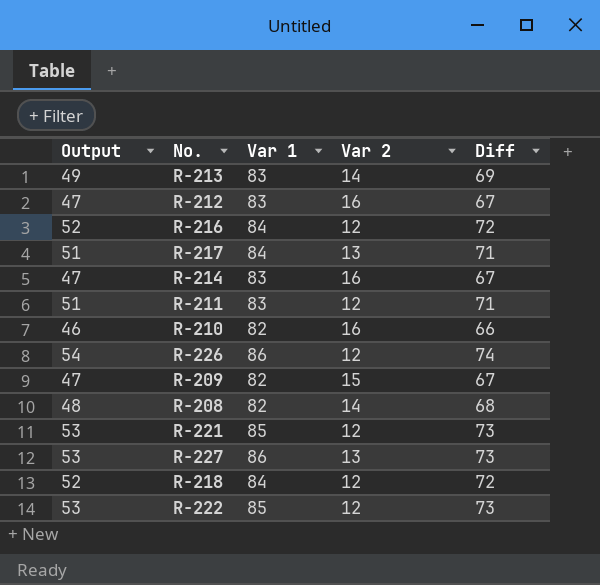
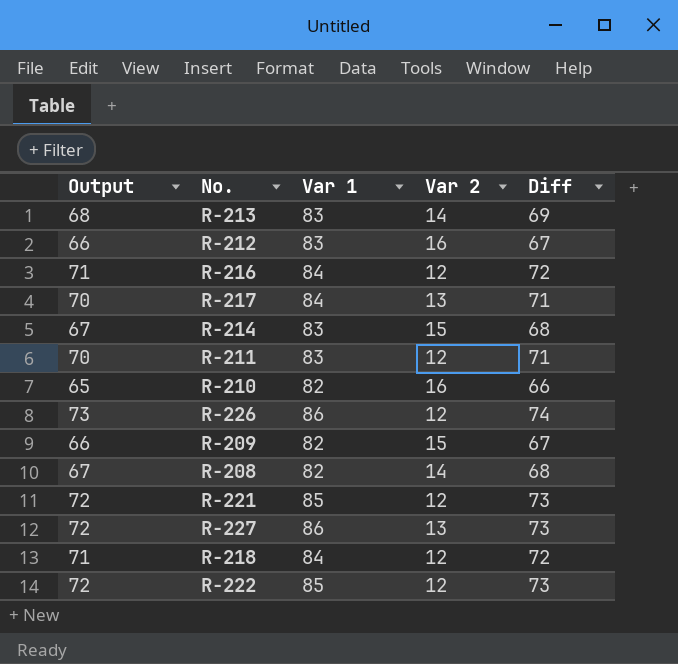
column Output | formula: [Diff] - 20 -> [Diff] - 1
R-214 | Var 2: 16 -> 15
R-214 | Diff: 67 -> 68

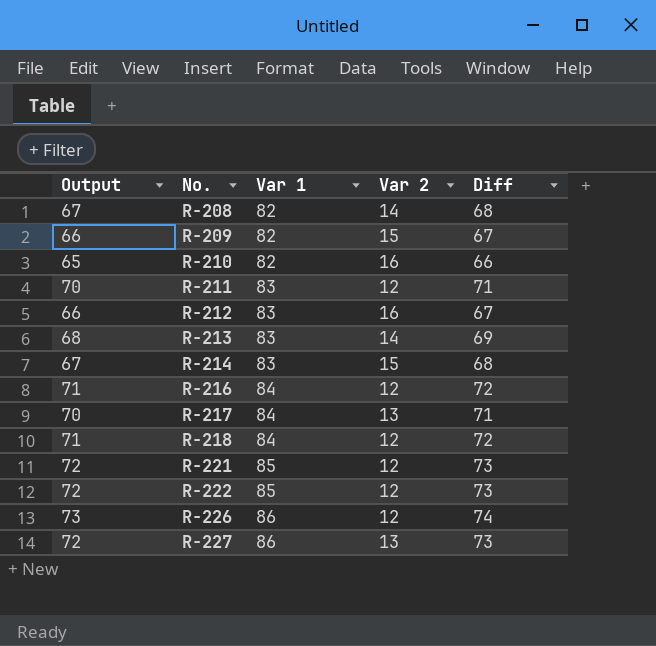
row order: none -> No. ascending

